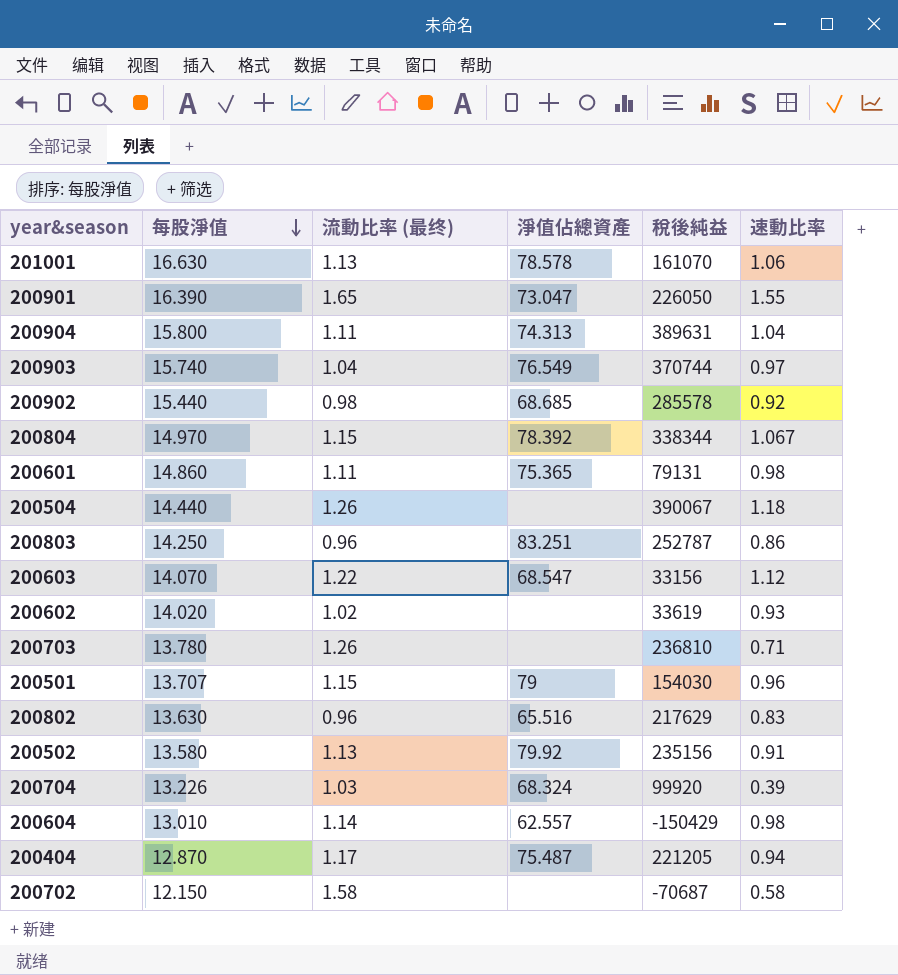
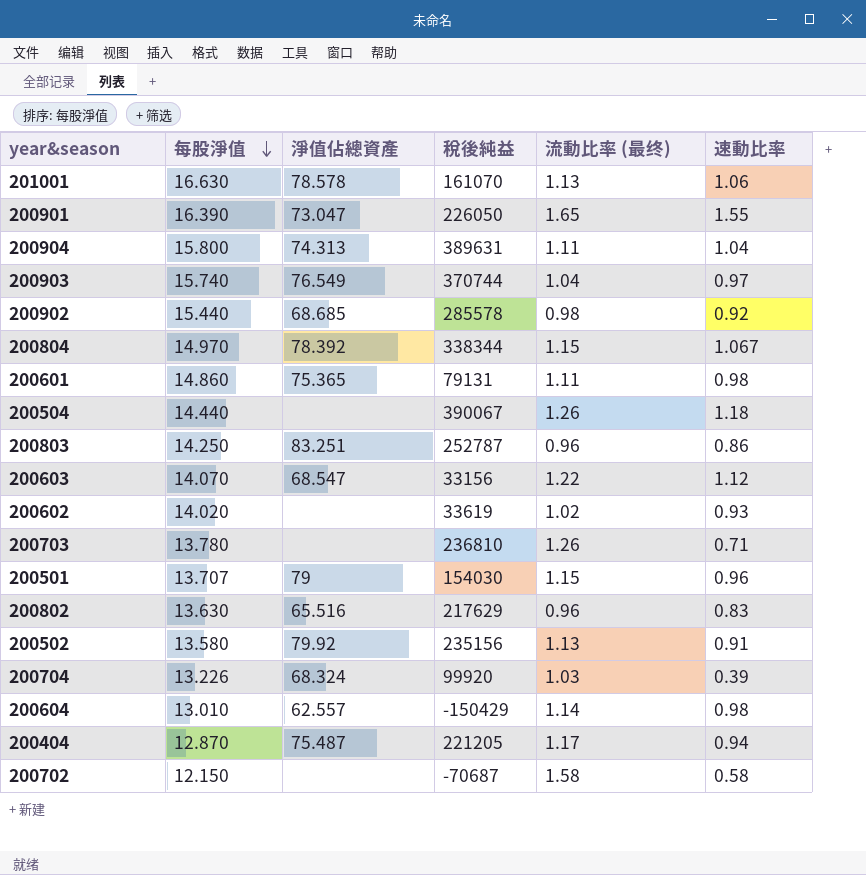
column 流動比率 (最终) | position: 3 -> 5

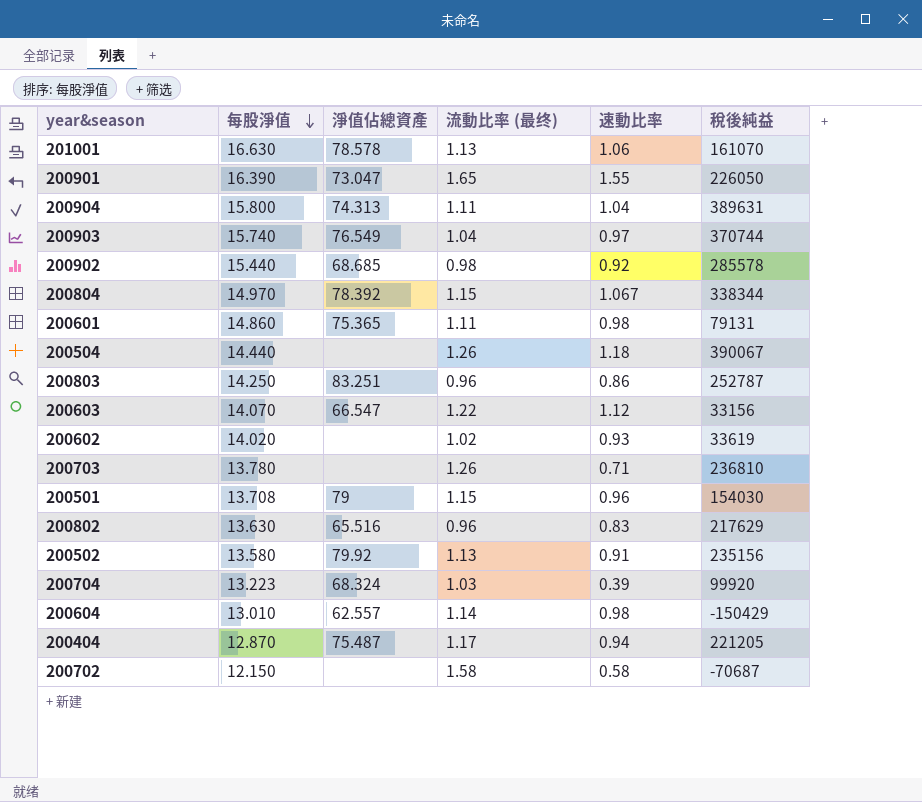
column 稅後純益 | position: 4 -> 6
200603 | 淨值佔總資產: 68.547 -> 66.547
200501 | 每股淨值: 13.707 -> 13.708
200704 | 每股淨值: 13.226 -> 13.223

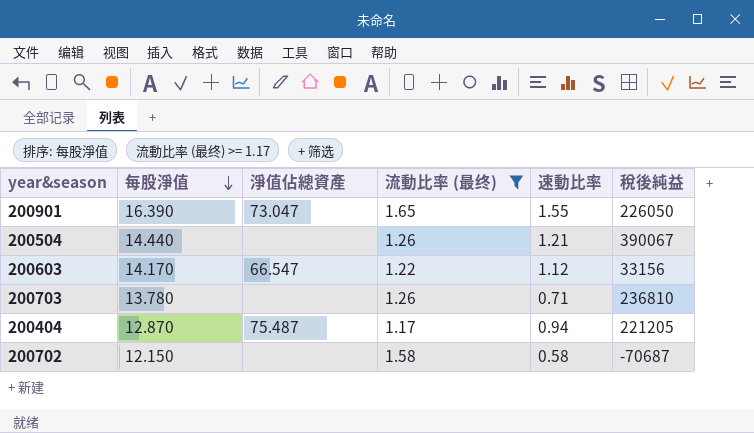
filter: none -> 流動比率 (最终) >= 1.17
200504 | 速動比率: 1.18 -> 1.21
200603 | 每股淨值: 14.070 -> 14.170

